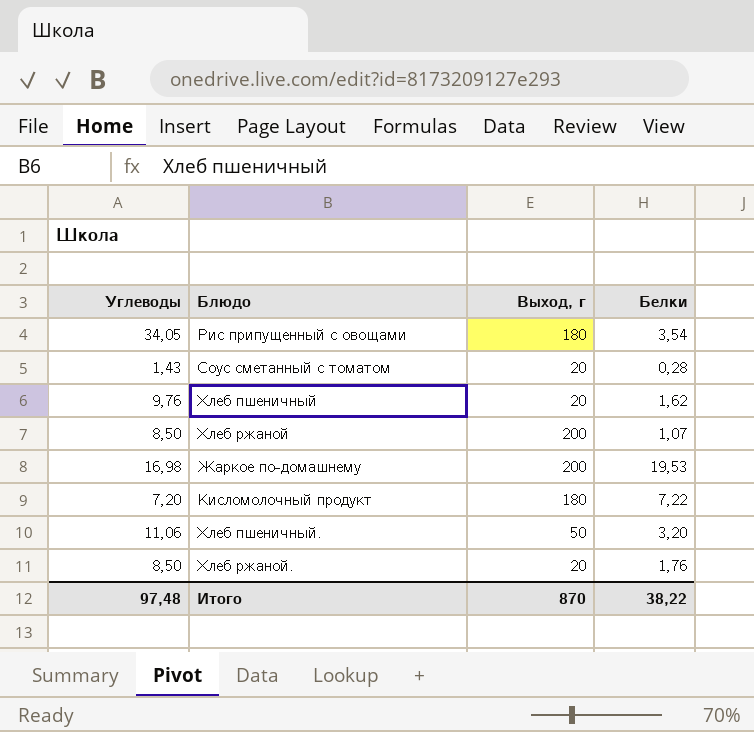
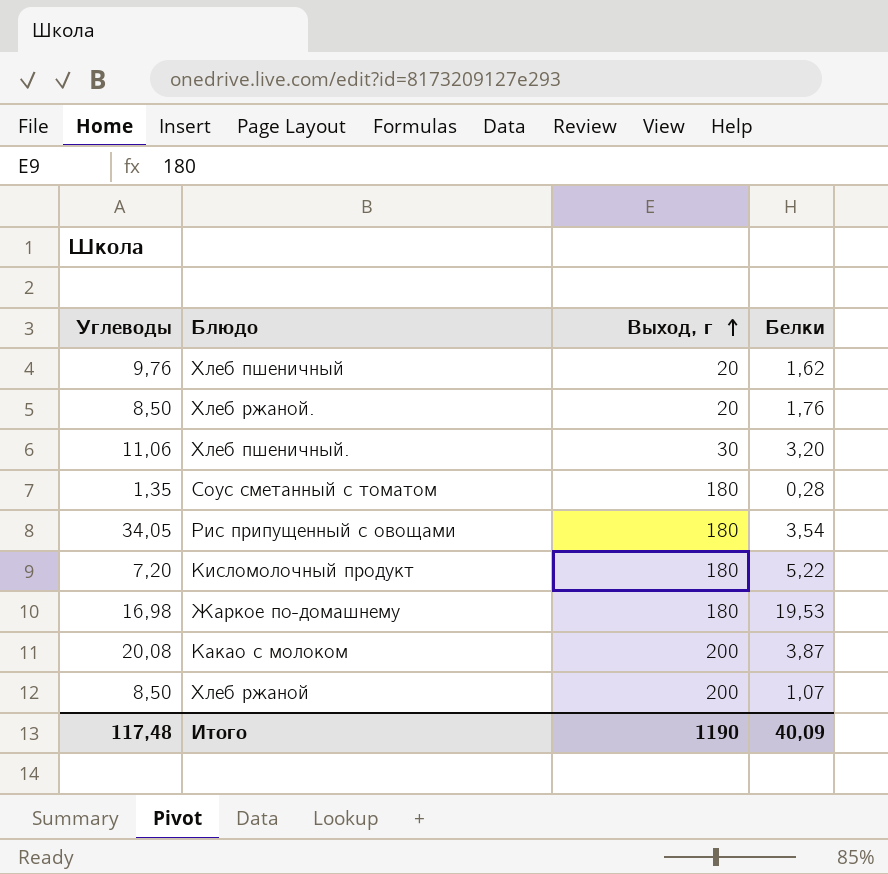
row order: none -> Выход, г ascending
Хлеб пшеничный. | Выход, г: 50 -> 30
Соус сметанный с томатом | Углеводы: 1,43 -> 1,35
Соус сметанный с томатом | Выход, г: 20 -> 180
Кисломолочный продукт | Белки: 7,22 -> 5,22
Жаркое по-домашнему | Выход, г: 200 -> 180
row Какао с молоком: none -> 20,08 | 200 | 3,87
Итого | Углеводы: 97,48 -> 117,48
Итого | Выход, г: 870 -> 1190
Итого | Белки: 38,22 -> 40,09

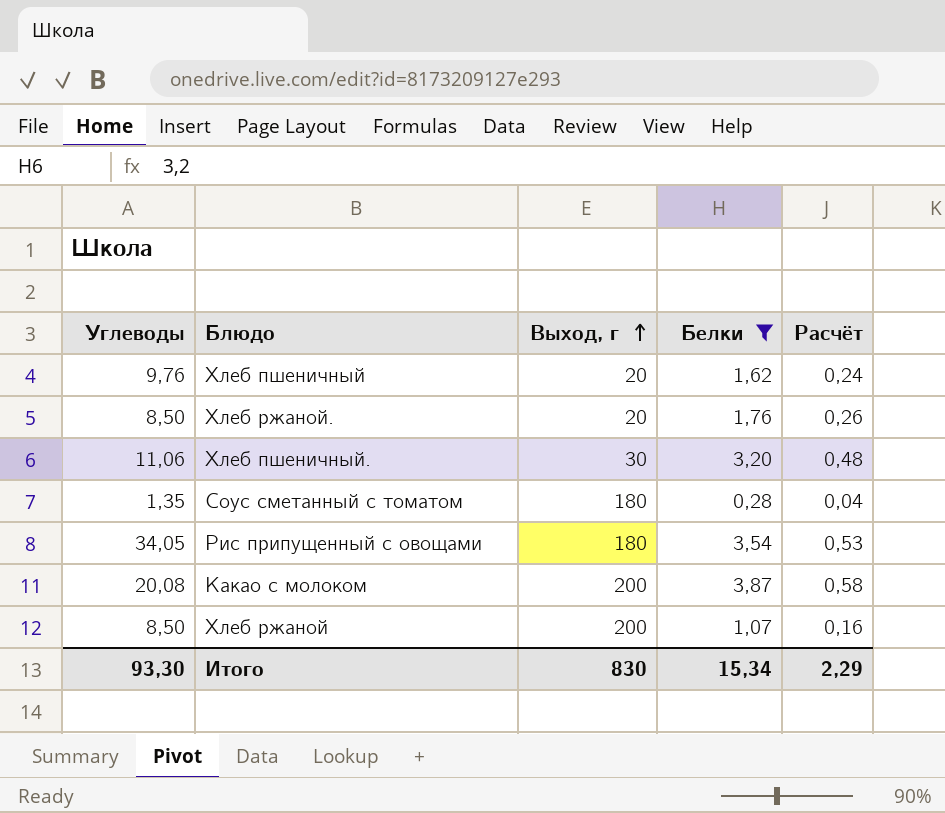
filter: none -> Белки <= 3,87
column Расчёт | formula: none -> [Белки] * 0,15
Итого | Углеводы: 117,48 -> 93,30
Итого | Выход, г: 1190 -> 830
Итого | Белки: 40,09 -> 15,34

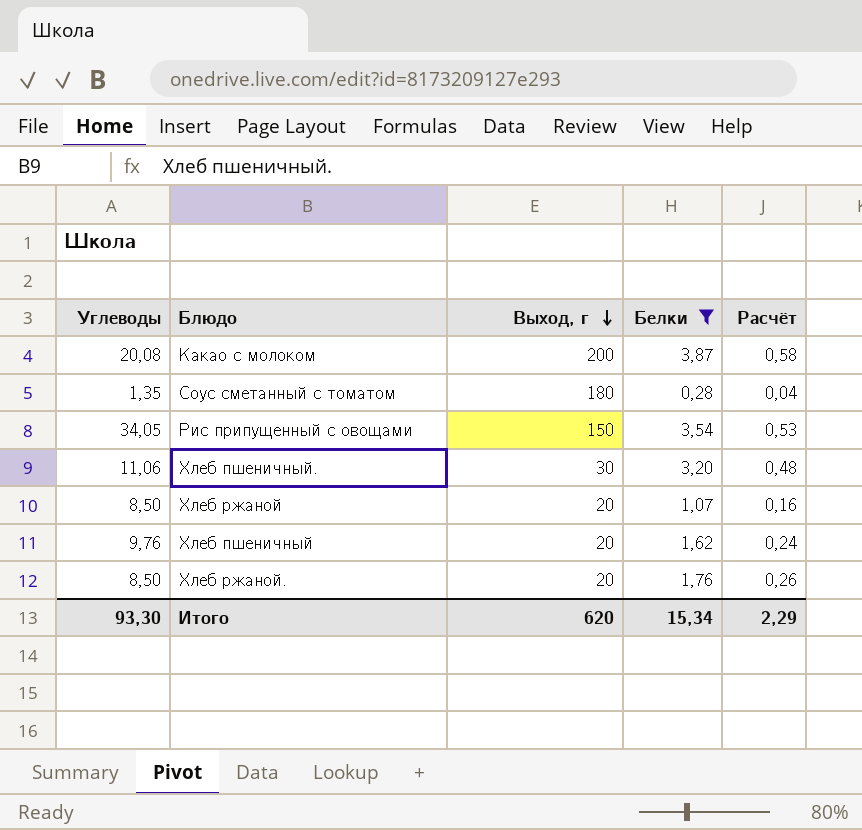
row order: Выход, г ascending -> Выход, г descending
Рис припущенный с овощами | Выход, г: 180 -> 150
Хлеб ржаной | Выход, г: 200 -> 20
Итого | Выход, г: 830 -> 620

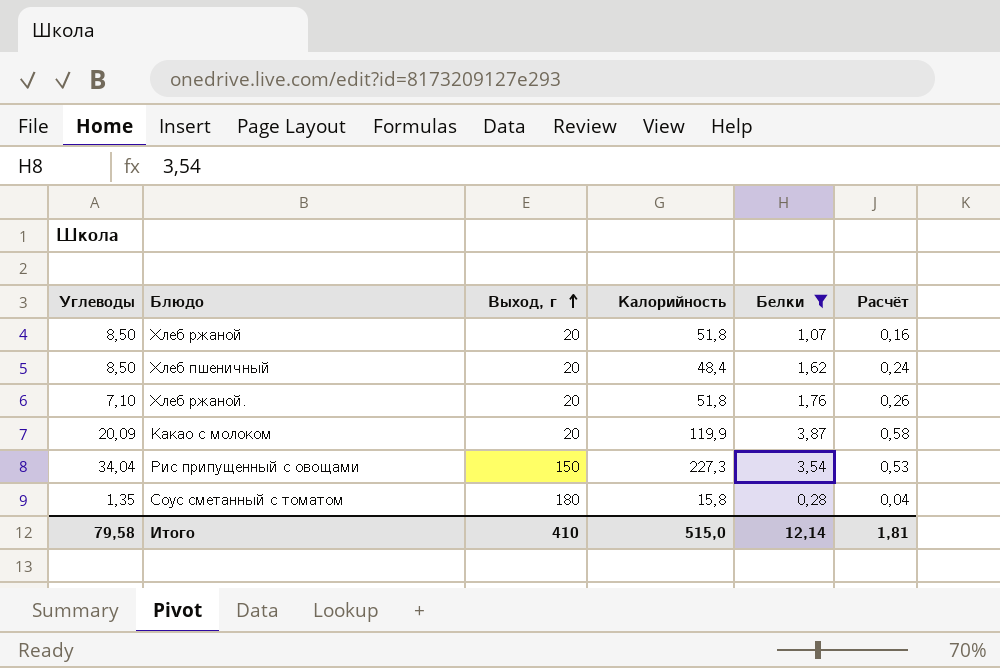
row order: Выход, г descending -> Выход, г ascending
column Калорийность | position: none -> 4
row Хлеб пшеничный.: 11,06 | 30 | 3,20 | 0,48 -> none
Хлеб пшеничный | Углеводы: 9,76 -> 8,50
Хлеб ржаной. | Углеводы: 8,50 -> 7,10
Какао с молоком | Углеводы: 20,08 -> 20,09
Какао с молоком | Выход, г: 200 -> 20
Рис припущенный с овощами | Углеводы: 34,05 -> 34,04
Итого | Углеводы: 93,30 -> 79,58
Итого | Выход, г: 620 -> 410
Итого | Белки: 15,34 -> 12,14
Итого | Расчёт: 2,29 -> 1,81

